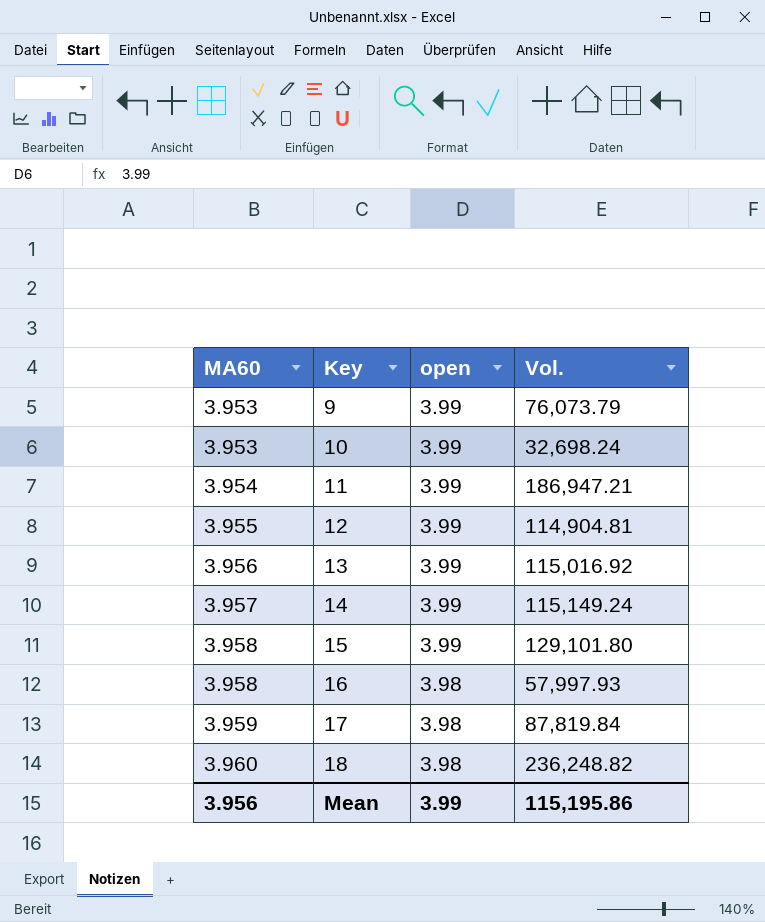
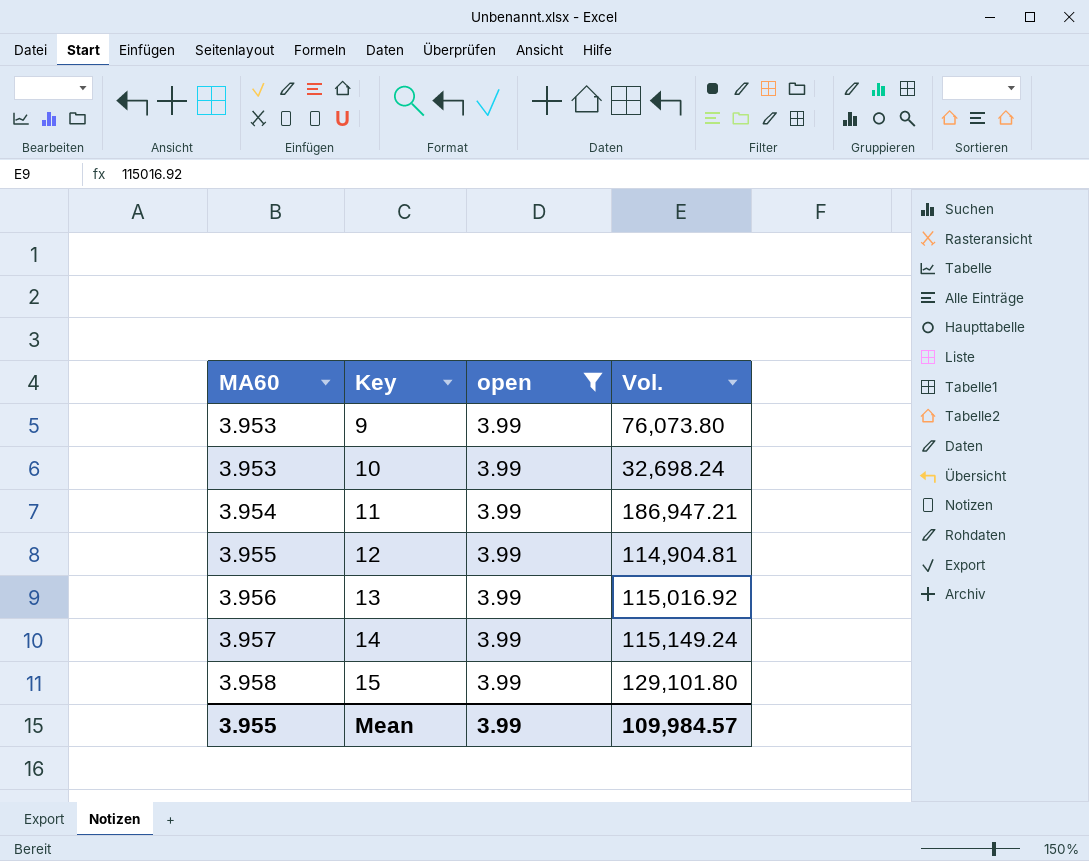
filter: none -> open = 3.99
9 | Vol.: 76,073.79 -> 76,073.80
Mean | MA60: 3.956 -> 3.955
Mean | Vol.: 115,195.86 -> 109,984.57

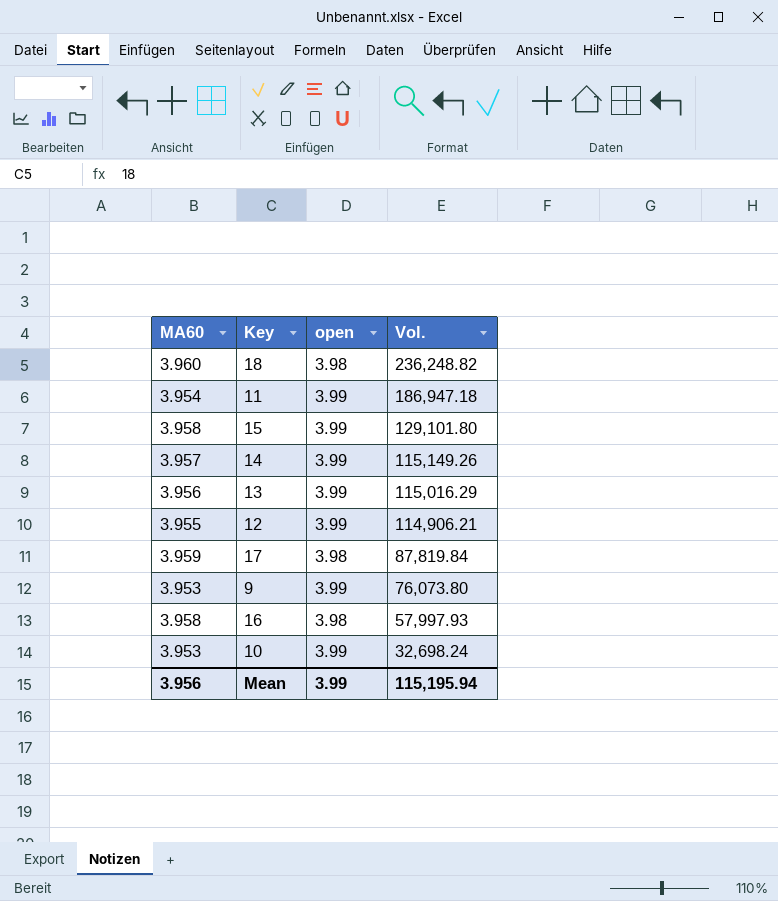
filter: open = 3.99 -> none
row order: MA60 ascending -> Vol. descending
11 | Vol.: 186,947.21 -> 186,947.18
14 | Vol.: 115,149.24 -> 115,149.26
13 | Vol.: 115,016.92 -> 115,016.29
12 | Vol.: 114,904.81 -> 114,906.21
Mean | MA60: 3.955 -> 3.956
Mean | Vol.: 109,984.57 -> 115,195.94

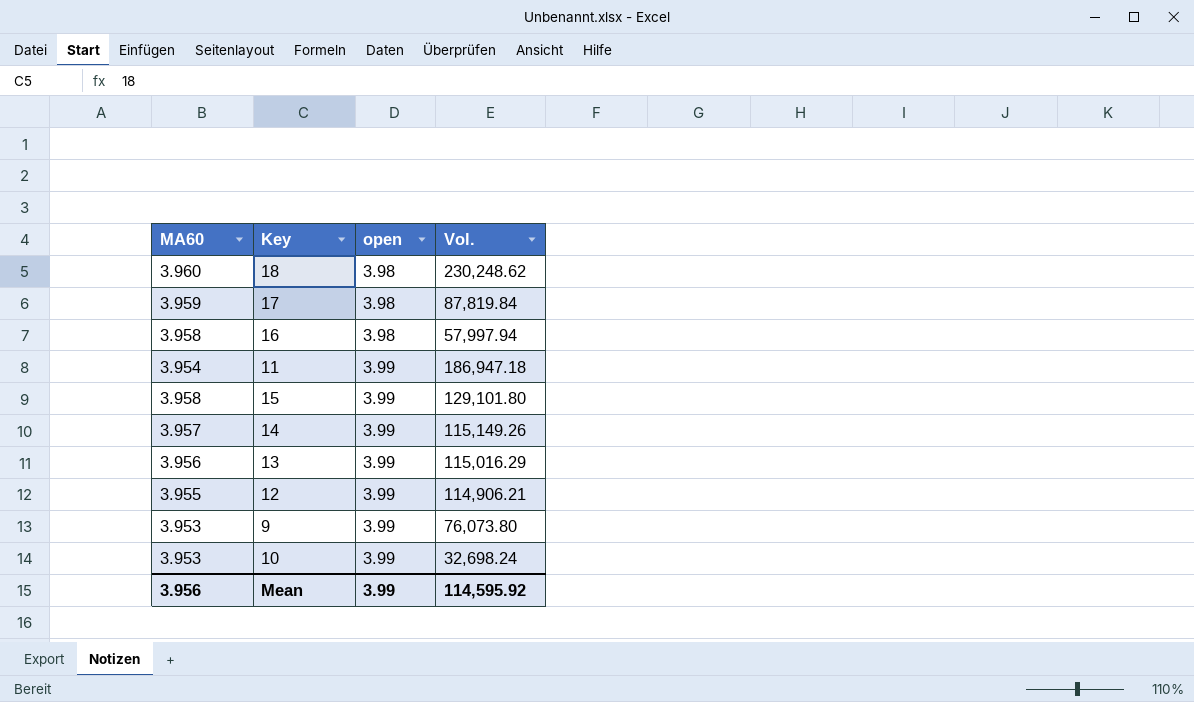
row order: Vol. descending -> open ascending
18 | Vol.: 236,248.82 -> 230,248.62
16 | Vol.: 57,997.93 -> 57,997.94
Mean | Vol.: 115,195.94 -> 114,595.92

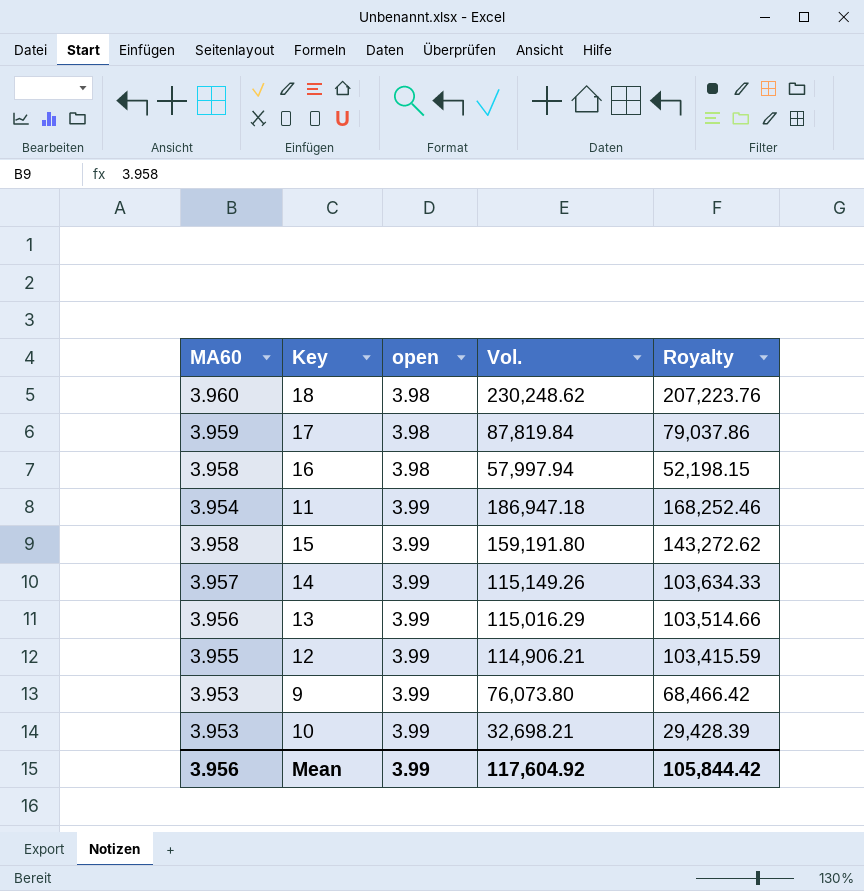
column Royalty | formula: none -> [Vol.] * 0.9
15 | Vol.: 129,101.80 -> 159,191.80
10 | Vol.: 32,698.24 -> 32,698.21
Mean | Vol.: 114,595.92 -> 117,604.92

